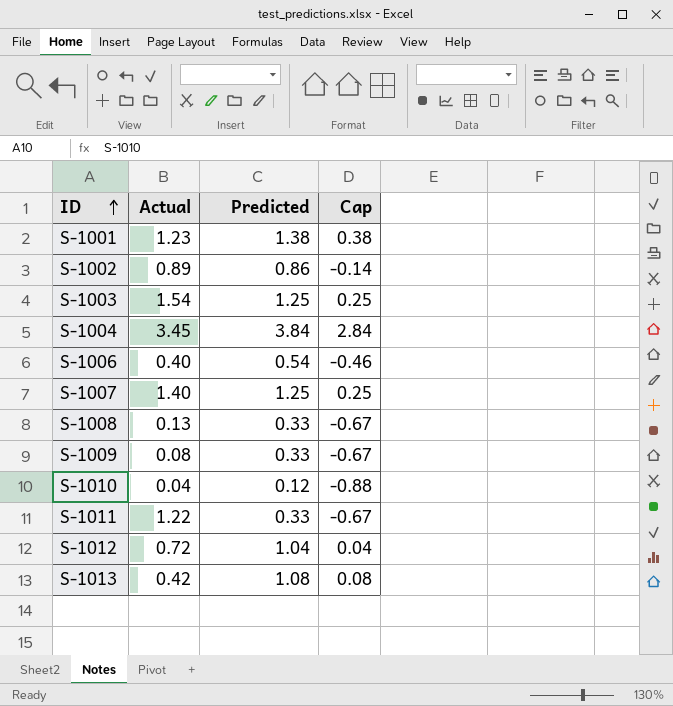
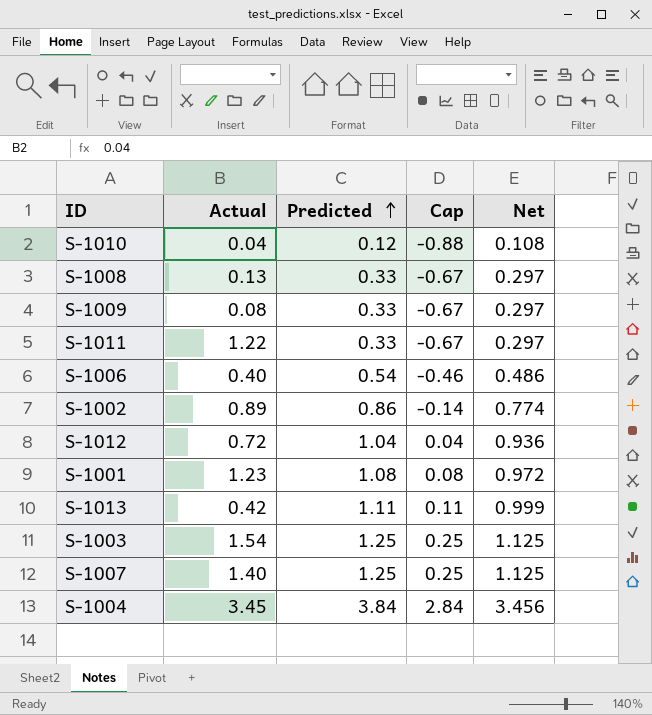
row order: ID ascending -> Predicted ascending
column Net | formula: none -> [Predicted] * 0.9
S-1001 | Predicted: 1.38 -> 1.08
S-1001 | Cap: 0.38 -> 0.08
S-1013 | Predicted: 1.08 -> 1.11
S-1013 | Cap: 0.08 -> 0.11

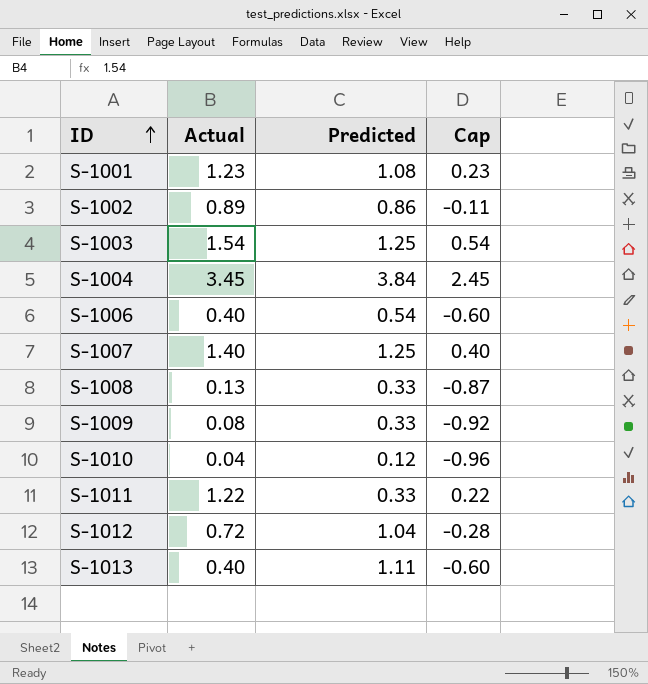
row order: Predicted ascending -> ID ascending
column Net | formula: [Predicted] * 0.9 -> none
column Cap | formula: [Predicted] - 1 -> [Actual] - 1
S-1013 | Actual: 0.42 -> 0.40

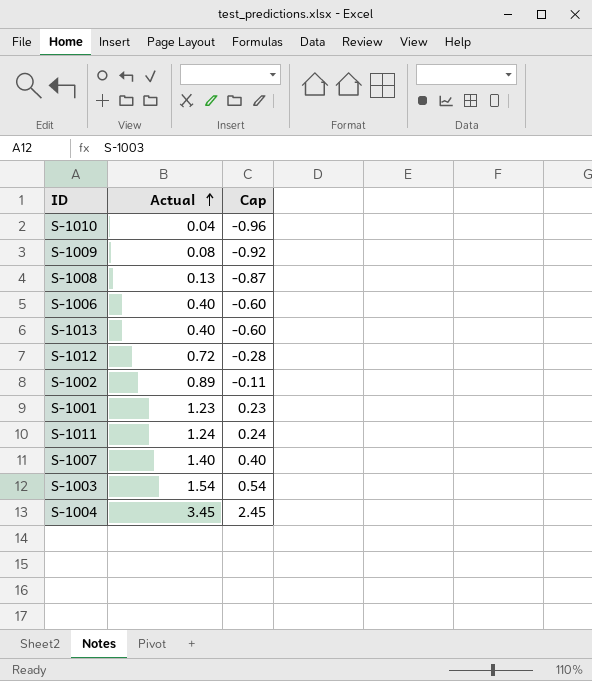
row order: ID ascending -> Actual ascending
column Predicted | position: 3 -> none
S-1011 | Actual: 1.22 -> 1.24
S-1011 | Cap: 0.22 -> 0.24

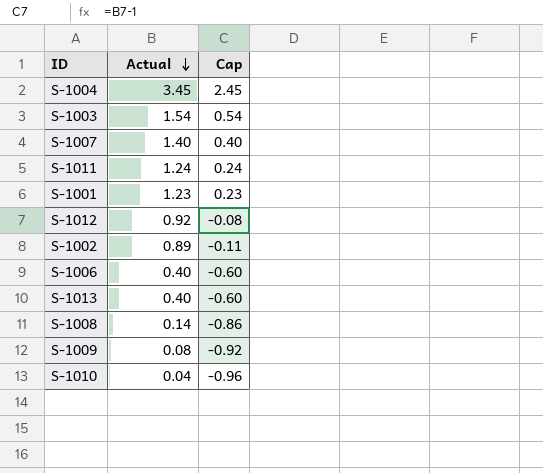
row order: Actual ascending -> Actual descending
S-1012 | Actual: 0.72 -> 0.92
S-1012 | Cap: -0.28 -> -0.08
S-1008 | Actual: 0.13 -> 0.14
S-1008 | Cap: -0.87 -> -0.86

